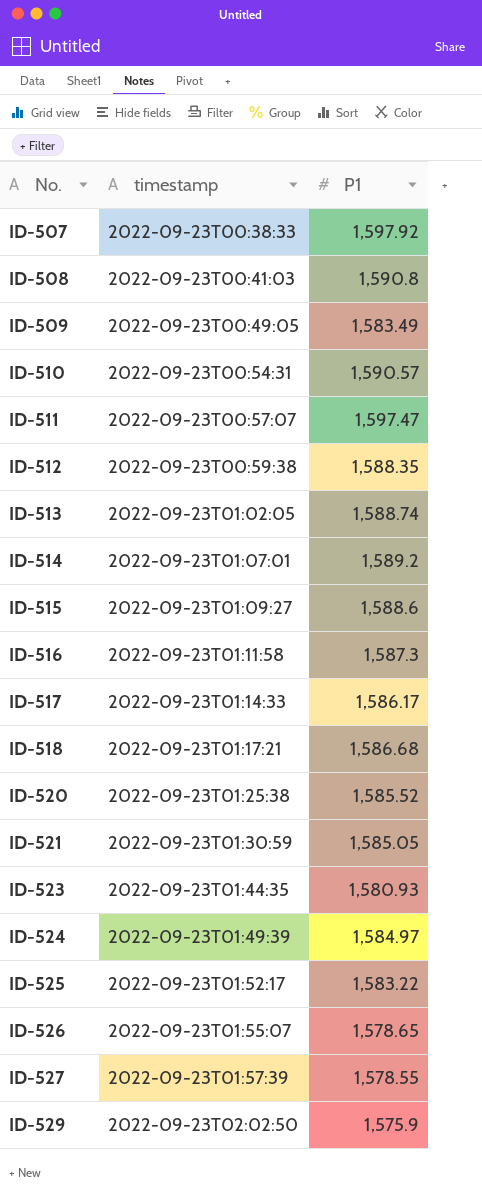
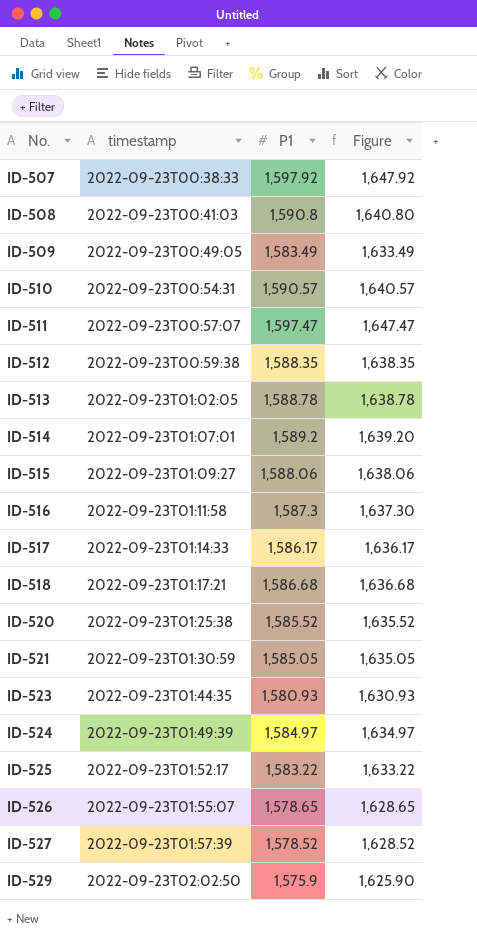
column Figure | formula: none -> [P1] + 50
ID-513 | P1: 1,588.74 -> 1,588.78
ID-515 | P1: 1,588.6 -> 1,588.06
ID-527 | P1: 1,578.55 -> 1,578.52

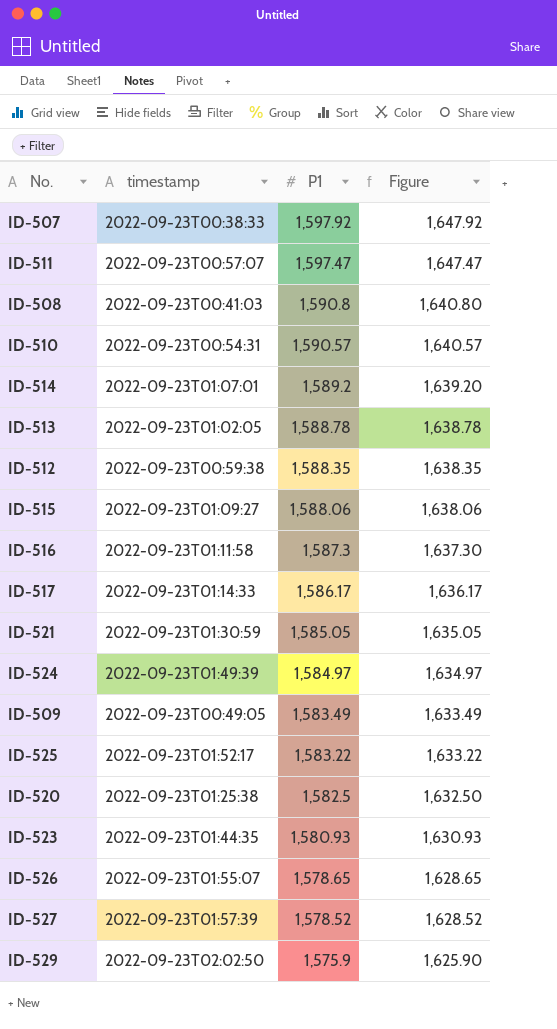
row order: No. ascending -> P1 descending
row ID-518: 2022-09-23T01:17:21 | 1,586.68 | 1,636.68 -> none
ID-520 | P1: 1,585.52 -> 1,582.5
ID-520 | Figure: 1,635.52 -> 1,632.50

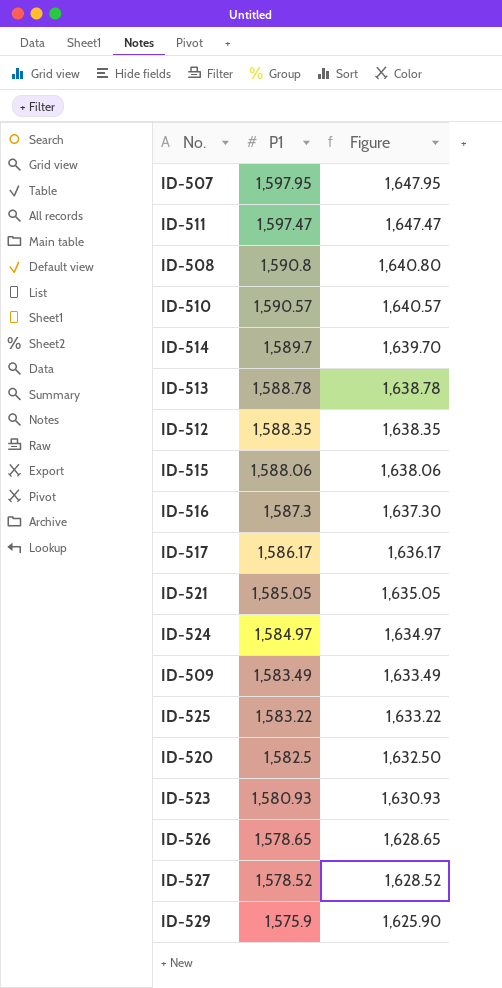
column timestamp | position: 2 -> none
ID-507 | P1: 1,597.92 -> 1,597.95
ID-507 | Figure: 1,647.92 -> 1,647.95
ID-514 | P1: 1,589.2 -> 1,589.7
ID-514 | Figure: 1,639.20 -> 1,639.70

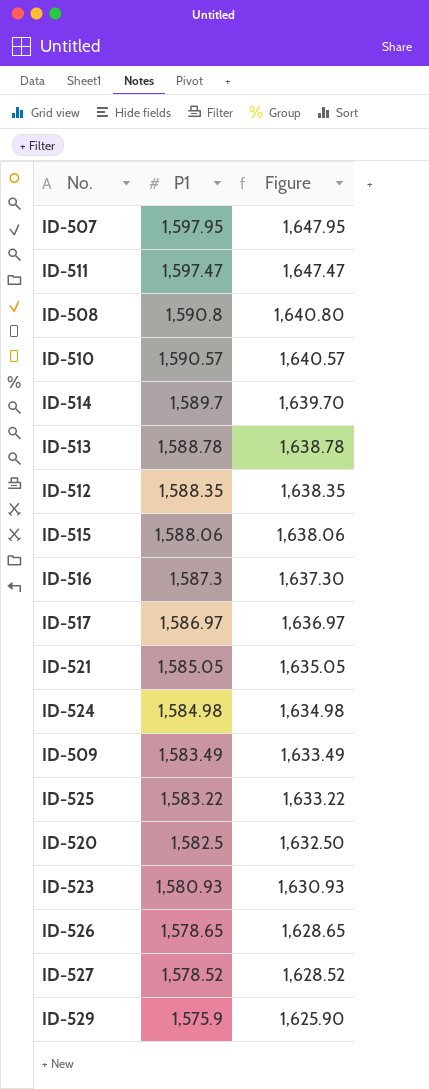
ID-517 | P1: 1,586.17 -> 1,586.97
ID-517 | Figure: 1,636.17 -> 1,636.97
ID-524 | P1: 1,584.97 -> 1,584.98
ID-524 | Figure: 1,634.97 -> 1,634.98

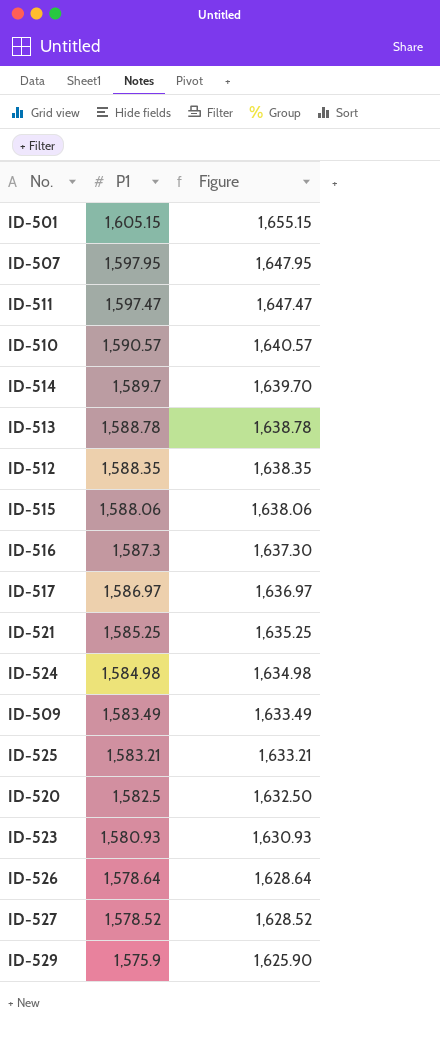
row ID-508: 1,590.8 | 1,640.80 -> none
row ID-501: none -> 1,605.15 | 1,655.15
ID-521 | P1: 1,585.05 -> 1,585.25
ID-521 | Figure: 1,635.05 -> 1,635.25
ID-525 | P1: 1,583.22 -> 1,583.21
ID-525 | Figure: 1,633.22 -> 1,633.21
ID-526 | P1: 1,578.65 -> 1,578.64
ID-526 | Figure: 1,628.65 -> 1,628.64

